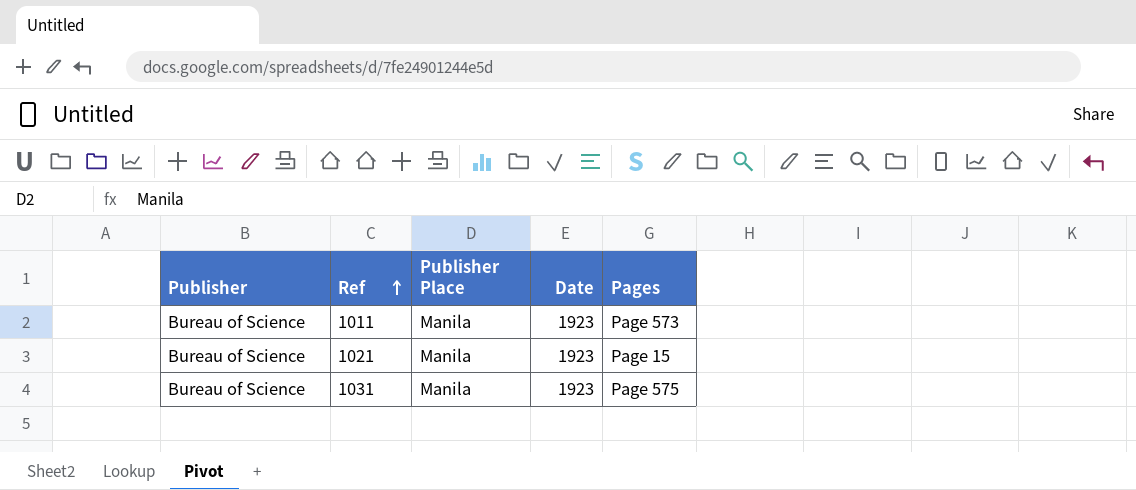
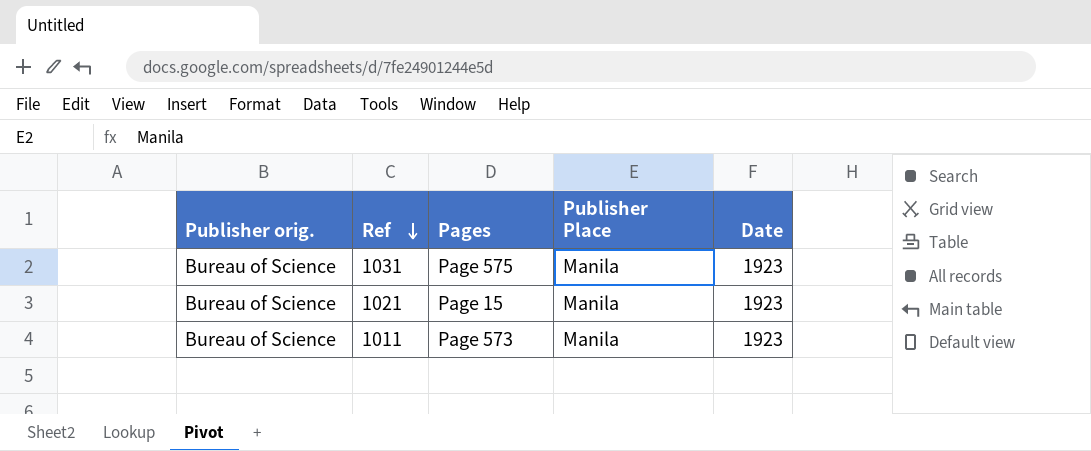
row order: Ref ascending -> Ref descending
column name: Publisher -> Publisher orig.
column Pages | position: 5 -> 3

